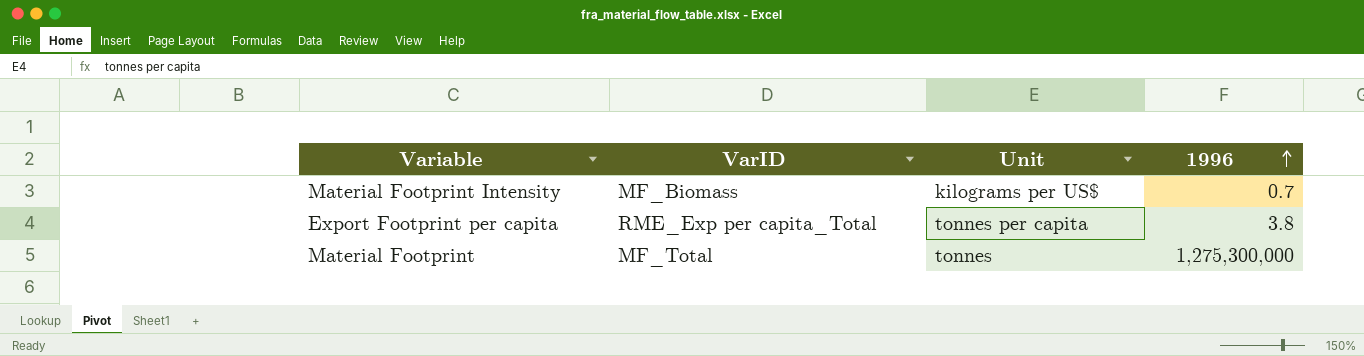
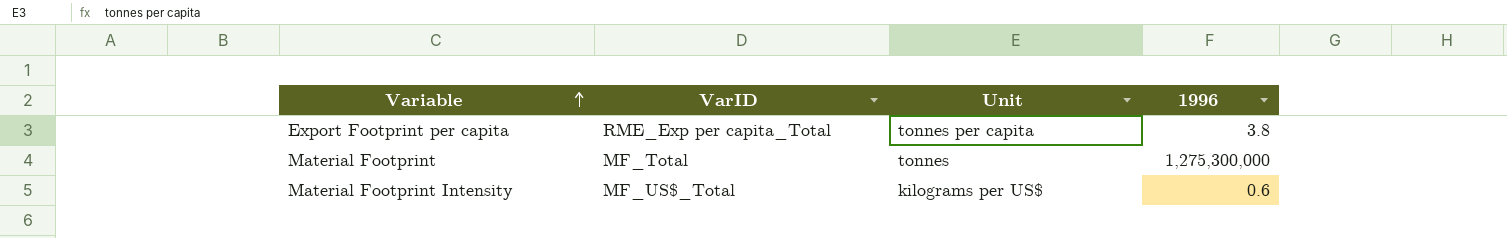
row order: 1996 ascending -> Variable ascending
Material Footprint Intensity | VarID: MF_Biomass -> MF_US$_Total
Material Footprint Intensity | 1996: 0.7 -> 0.6

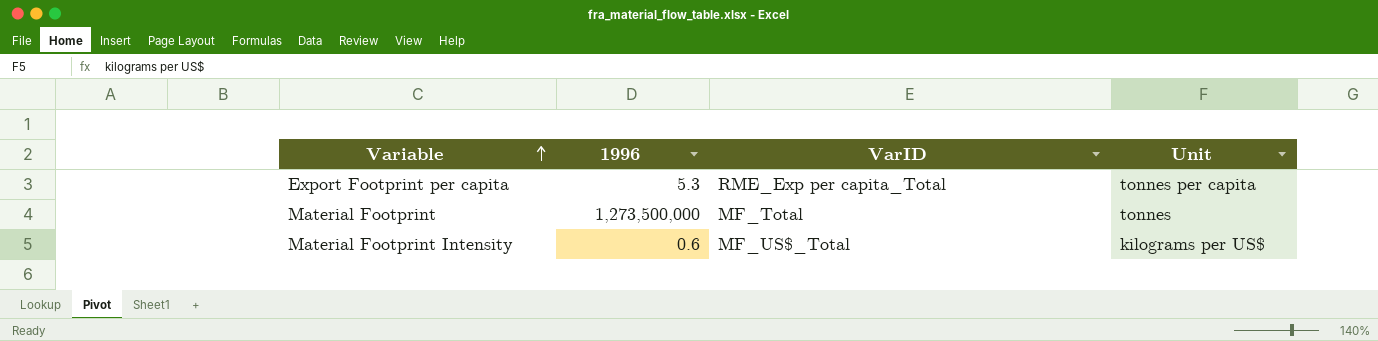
column 1996 | position: 4 -> 2
Export Footprint per capita | 1996: 3.8 -> 5.3
Material Footprint | 1996: 1,275,300,000 -> 1,273,500,000

